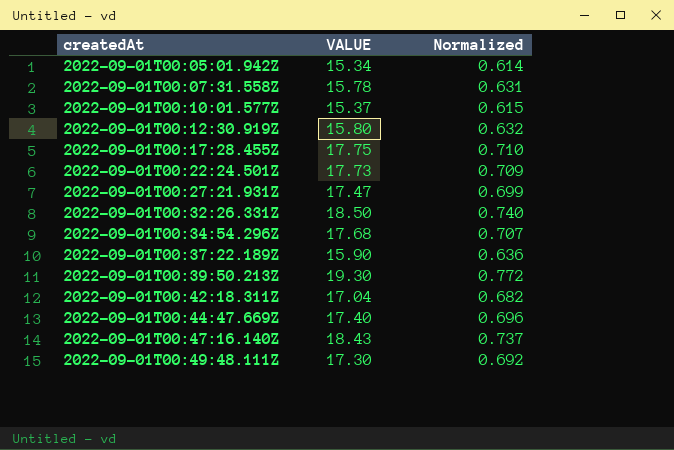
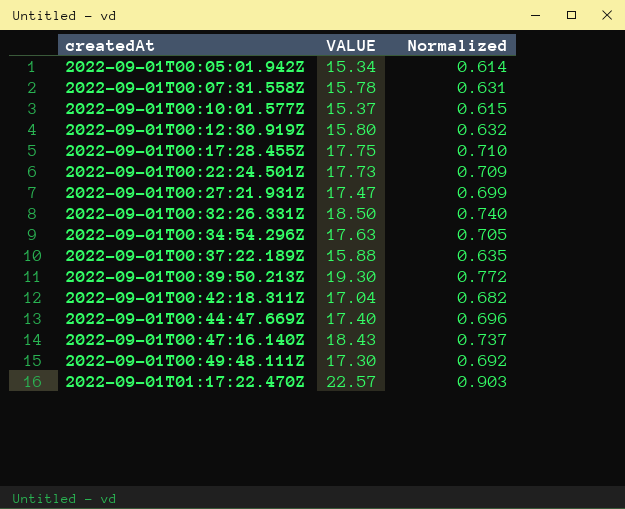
2022-09-01T00:34:54.296Z | VALUE: 17.68 -> 17.63
2022-09-01T00:34:54.296Z | Normalized: 0.707 -> 0.705
2022-09-01T00:37:22.189Z | VALUE: 15.90 -> 15.88
2022-09-01T00:37:22.189Z | Normalized: 0.636 -> 0.635
row 2022-09-01T01:17:22.470Z: none -> 22.57 | 0.903

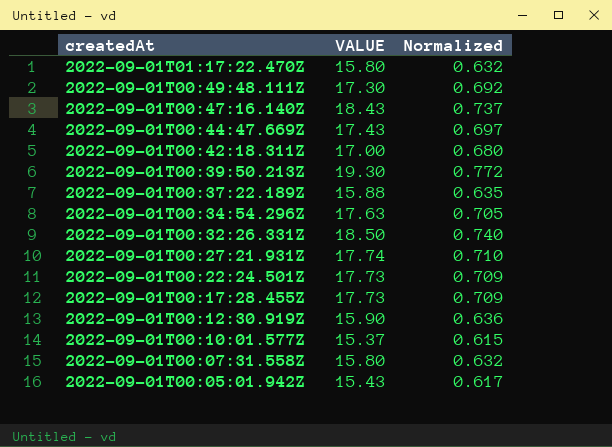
row order: createdAt ascending -> createdAt descending
2022-09-01T01:17:22.470Z | VALUE: 22.57 -> 15.80
2022-09-01T01:17:22.470Z | Normalized: 0.903 -> 0.632
2022-09-01T00:44:47.669Z | VALUE: 17.40 -> 17.43
2022-09-01T00:44:47.669Z | Normalized: 0.696 -> 0.697
2022-09-01T00:42:18.311Z | VALUE: 17.04 -> 17.00
2022-09-01T00:42:18.311Z | Normalized: 0.682 -> 0.680
2022-09-01T00:27:21.931Z | VALUE: 17.47 -> 17.74
2022-09-01T00:27:21.931Z | Normalized: 0.699 -> 0.710
2022-09-01T00:17:28.455Z | VALUE: 17.75 -> 17.73
2022-09-01T00:17:28.455Z | Normalized: 0.710 -> 0.709
2022-09-01T00:12:30.919Z | VALUE: 15.80 -> 15.90
2022-09-01T00:12:30.919Z | Normalized: 0.632 -> 0.636
2022-09-01T00:07:31.558Z | VALUE: 15.78 -> 15.80
2022-09-01T00:07:31.558Z | Normalized: 0.631 -> 0.632
2022-09-01T00:05:01.942Z | VALUE: 15.34 -> 15.43
2022-09-01T00:05:01.942Z | Normalized: 0.614 -> 0.617

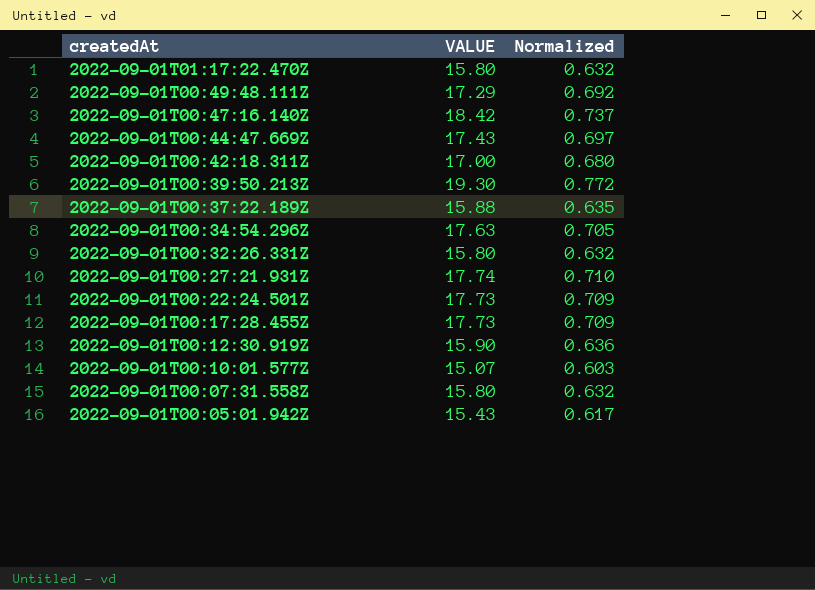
2022-09-01T00:49:48.111Z | VALUE: 17.30 -> 17.29
2022-09-01T00:47:16.140Z | VALUE: 18.43 -> 18.42
2022-09-01T00:32:26.331Z | VALUE: 18.50 -> 15.80
2022-09-01T00:32:26.331Z | Normalized: 0.740 -> 0.632
2022-09-01T00:10:01.577Z | VALUE: 15.37 -> 15.07
2022-09-01T00:10:01.577Z | Normalized: 0.615 -> 0.603

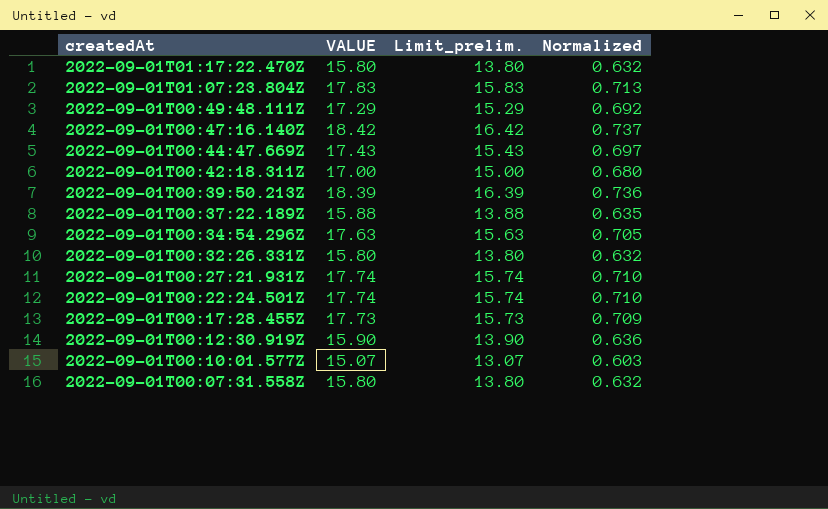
column Limit_prelim. | formula: none -> [VALUE] - 2
row 2022-09-01T00:05:01.942Z: 15.43 | 0.617 -> none
row 2022-09-01T01:07:23.804Z: none -> 17.83 | 15.83 | 0.713
2022-09-01T00:39:50.213Z | VALUE: 19.30 -> 18.39
2022-09-01T00:39:50.213Z | Normalized: 0.772 -> 0.736
2022-09-01T00:22:24.501Z | VALUE: 17.73 -> 17.74
2022-09-01T00:22:24.501Z | Normalized: 0.709 -> 0.710

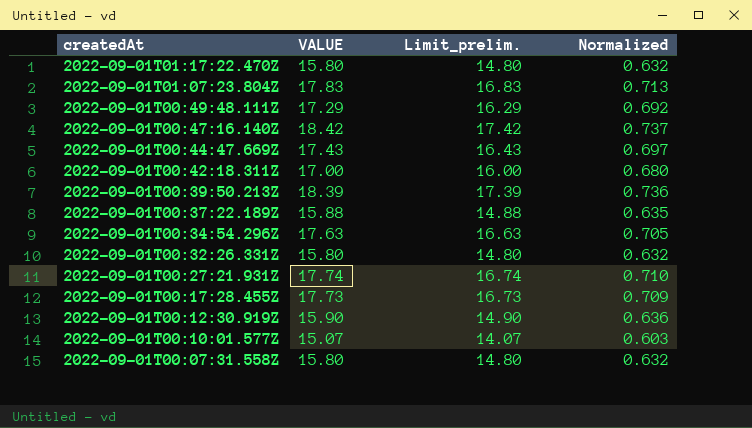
column Limit_prelim. | formula: [VALUE] - 2 -> [VALUE] - 1
row 2022-09-01T00:22:24.501Z: 17.74 | 15.74 | 0.710 -> none

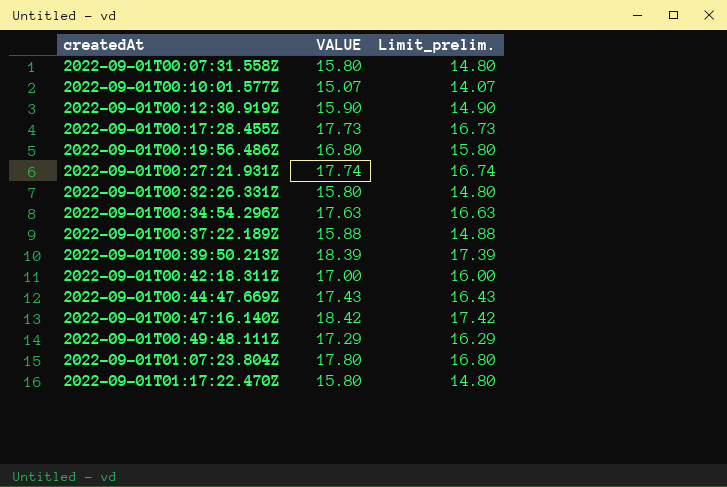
row order: createdAt descending -> createdAt ascending
column Normalized | formula: [VALUE] * 0.04 -> none
row 2022-09-01T00:19:56.486Z: none -> 16.80 | 15.80
2022-09-01T01:07:23.804Z | VALUE: 17.83 -> 17.80
2022-09-01T01:07:23.804Z | Limit_prelim.: 16.83 -> 16.80

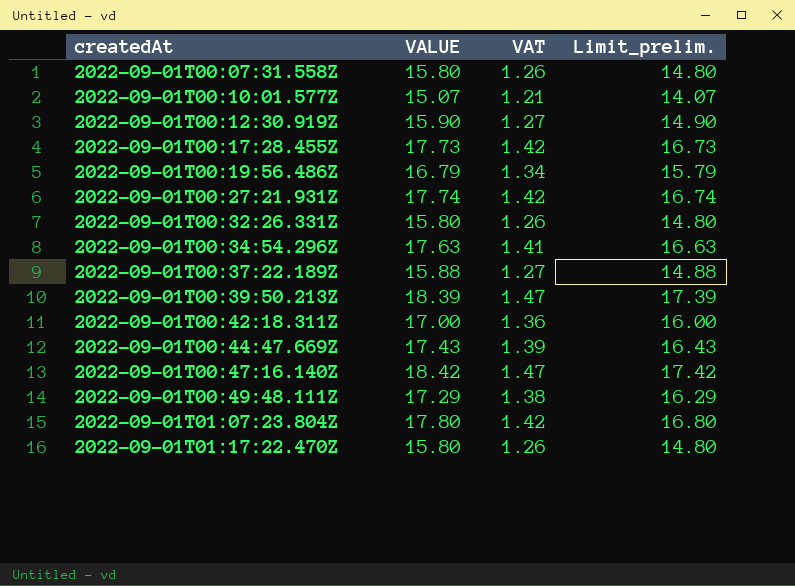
column VAT | formula: none -> [VALUE] * 0.08
2022-09-01T00:19:56.486Z | VALUE: 16.80 -> 16.79
2022-09-01T00:19:56.486Z | Limit_prelim.: 15.80 -> 15.79

